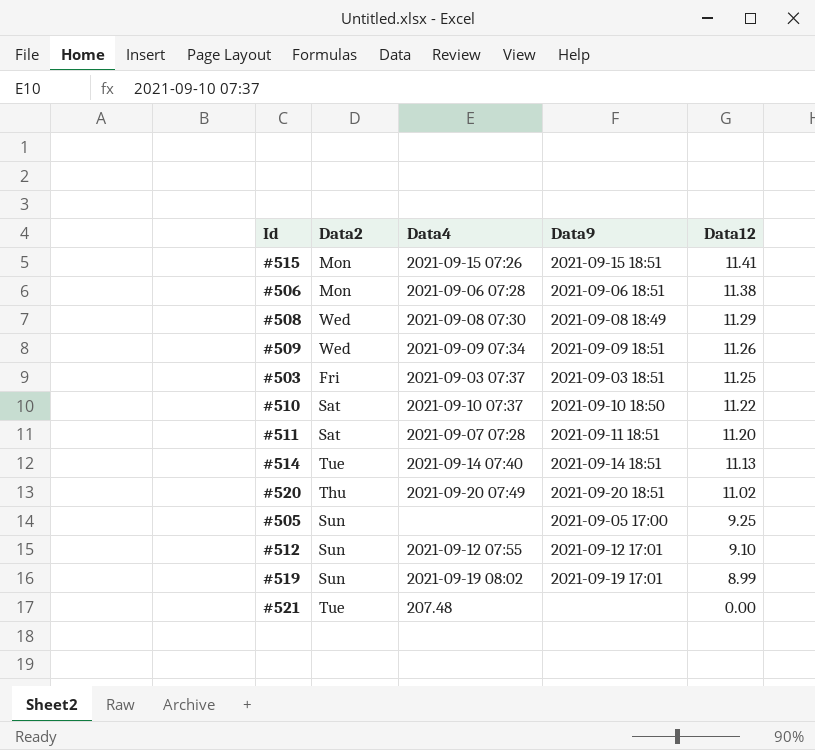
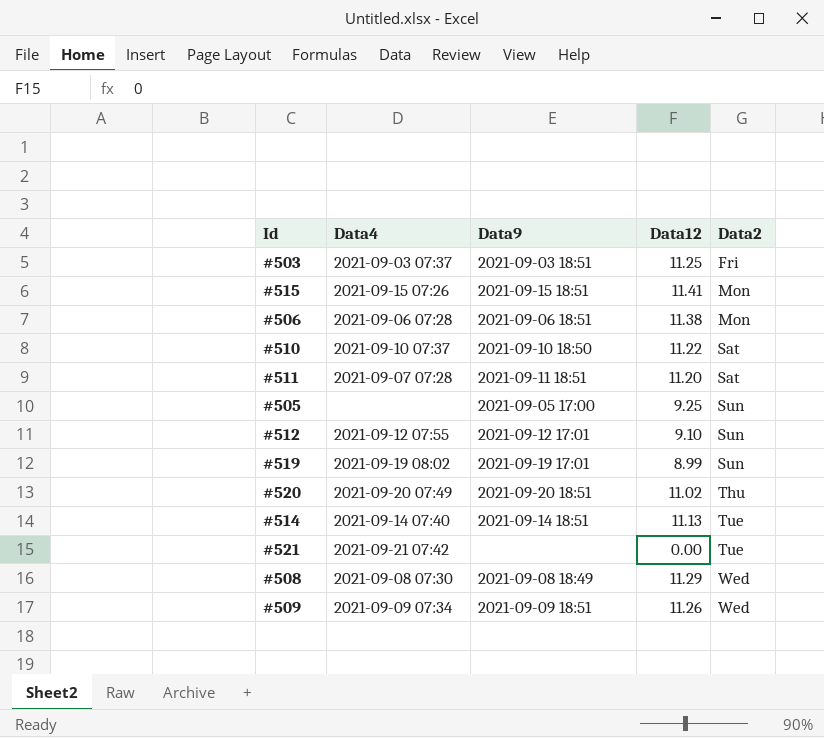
row order: Data12 descending -> Data2 ascending
column Data2 | position: 2 -> 5
#521 | Data4: 207.48 -> 2021-09-21 07:42

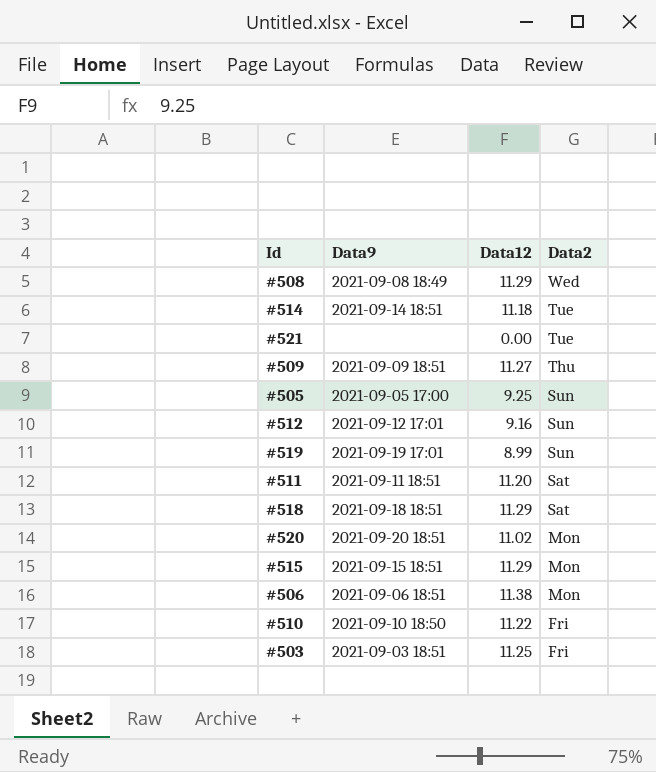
row order: Data2 ascending -> Data2 descending
column Data4 | position: 2 -> none
#514 | Data12: 11.13 -> 11.18
#509 | Data12: 11.26 -> 11.27
#509 | Data2: Wed -> Thu
#512 | Data12: 9.10 -> 9.16
row #518: none -> 2021-09-18 18:51 | 11.29 | Sat
#520 | Data2: Thu -> Mon
#515 | Data12: 11.41 -> 11.29
#510 | Data2: Sat -> Fri

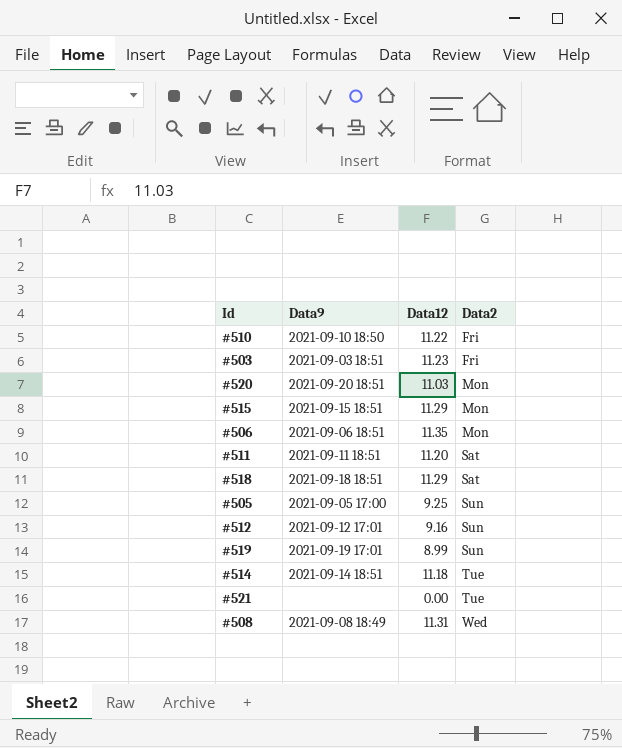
row order: Data2 descending -> Data2 ascending
row #509: 2021-09-09 18:51 | 11.27 | Thu -> none
#503 | Data12: 11.25 -> 11.23
#520 | Data12: 11.02 -> 11.03
#506 | Data12: 11.38 -> 11.35
#508 | Data12: 11.29 -> 11.31

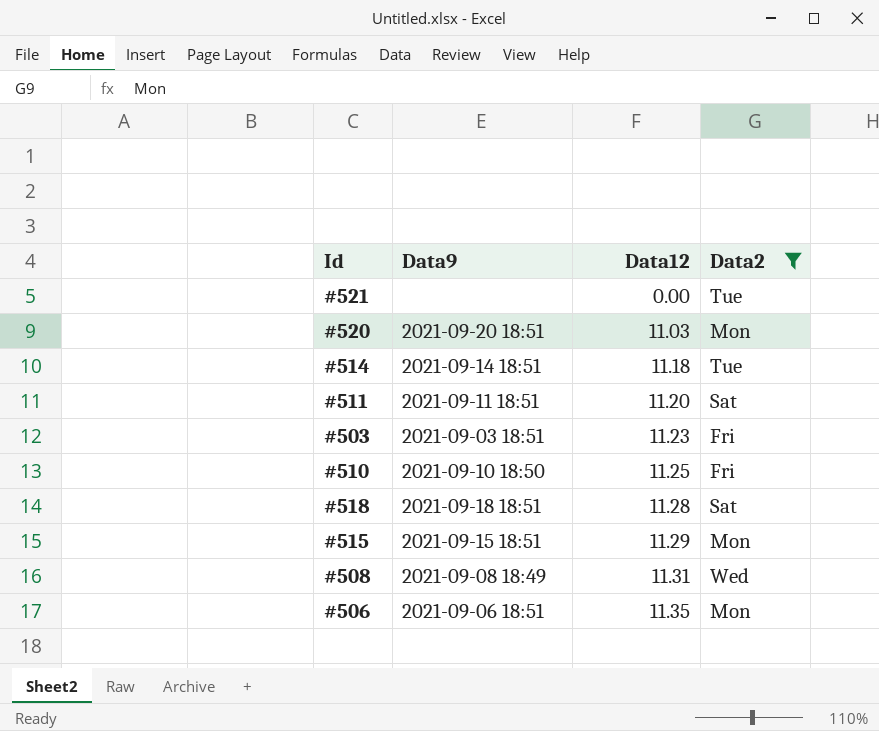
filter: none -> Data2 != Sun
row order: Data2 ascending -> Data12 ascending
#510 | Data12: 11.22 -> 11.25
#518 | Data12: 11.29 -> 11.28

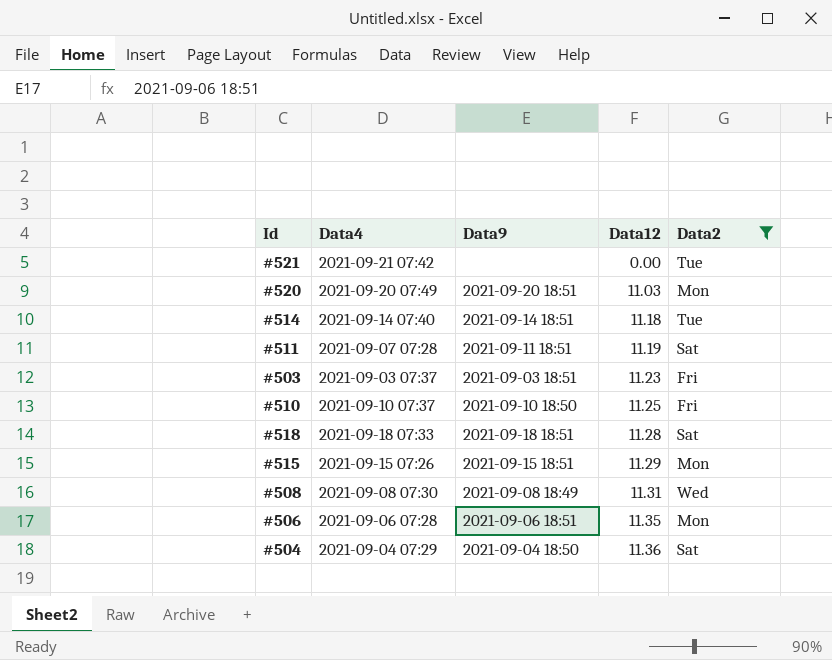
column Data4 | position: none -> 2
#511 | Data12: 11.20 -> 11.19
row #504: none -> 2021-09-04 07:29 | 2021-09-04 18:50 | 11.36 | Sat

